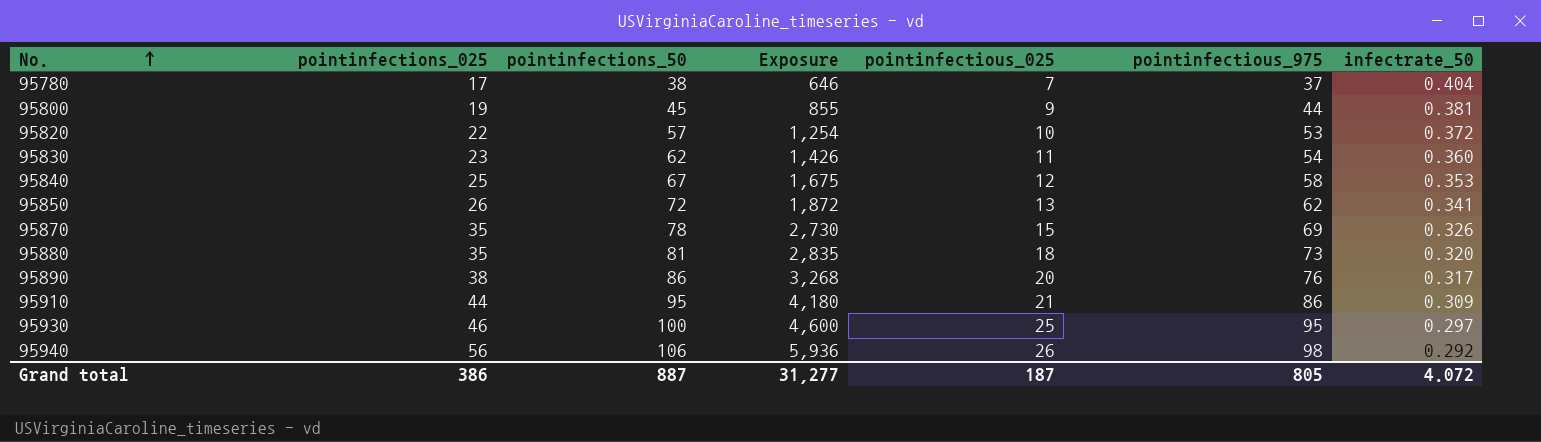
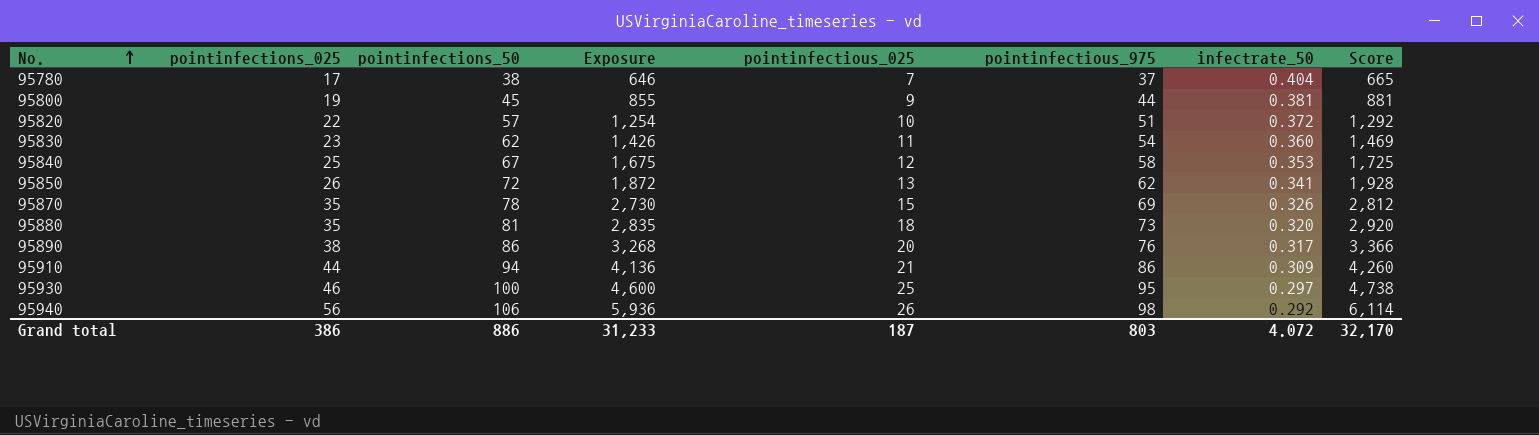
column Score | formula: none -> [Exposure] * 1.03
95820 | pointinfectious_975: 53 -> 51
95910 | pointinfections_50: 95 -> 94
95910 | Exposure: 4,180 -> 4,136
Grand total | pointinfections_50: 887 -> 886
Grand total | Exposure: 31,277 -> 31,233
Grand total | pointinfectious_975: 805 -> 803

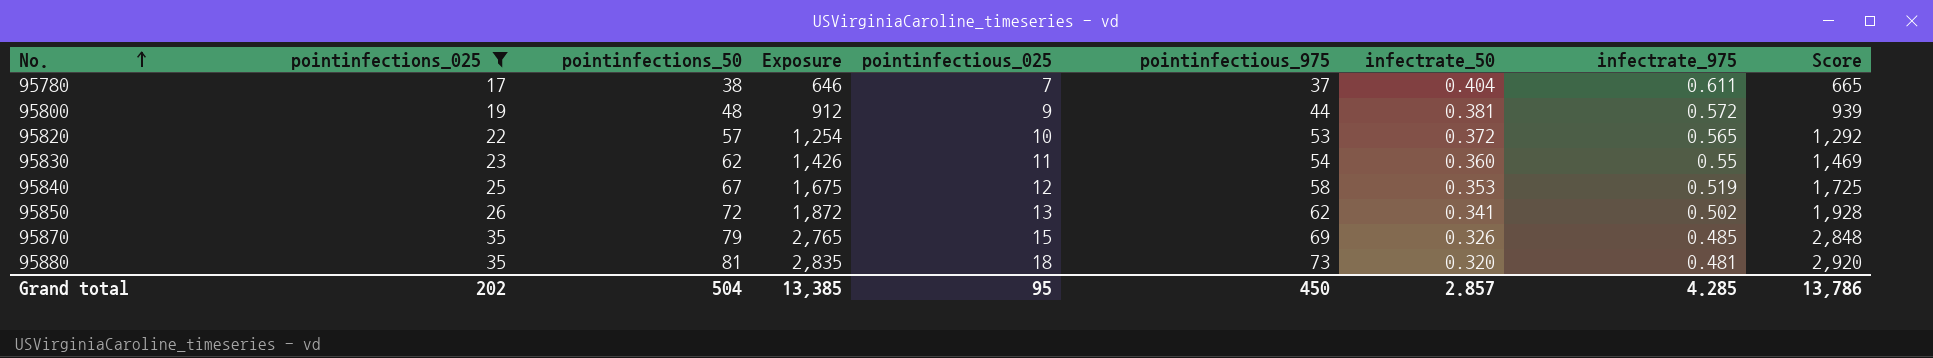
filter: none -> pointinfections_025 <= 35
column infectrate_975 | position: none -> 8
95800 | pointinfections_50: 45 -> 48
95800 | Exposure: 855 -> 912
95800 | Score: 881 -> 939
95820 | pointinfectious_975: 51 -> 53
95870 | pointinfections_50: 78 -> 79
95870 | Exposure: 2,730 -> 2,765
95870 | Score: 2,812 -> 2,848
Grand total | pointinfections_025: 386 -> 202
Grand total | pointinfections_50: 886 -> 504
Grand total | Exposure: 31,233 -> 13,385
Grand total | pointinfectious_025: 187 -> 95
Grand total | pointinfectious_975: 803 -> 450
Grand total | infectrate_50: 4.072 -> 2.857
Grand total | Score: 32,170 -> 13,786

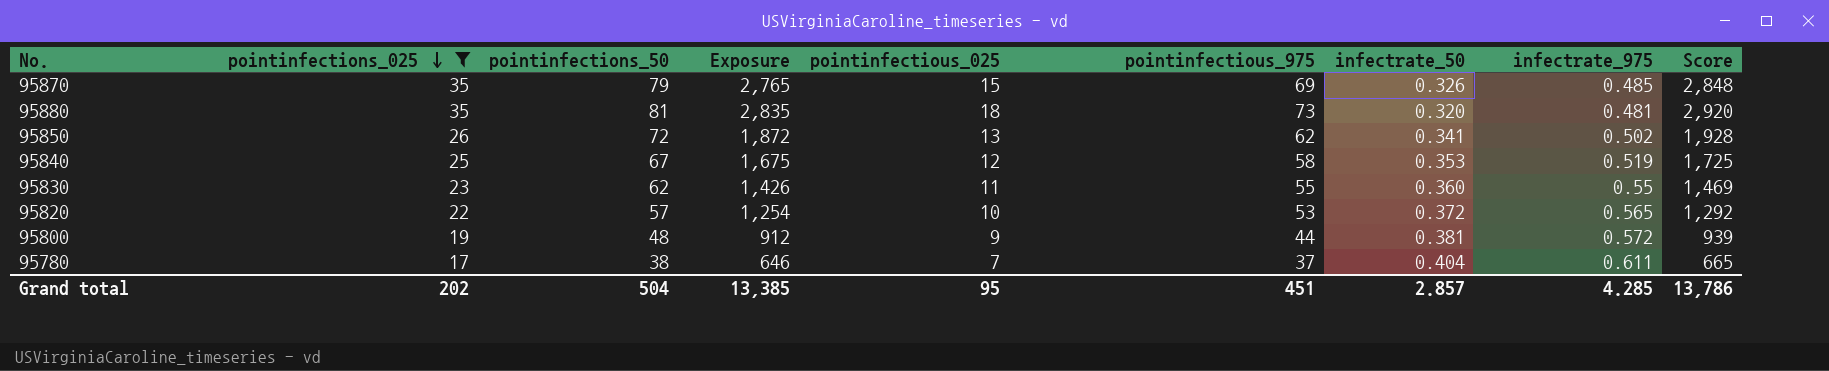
row order: No. ascending -> pointinfections_025 descending
95830 | pointinfectious_975: 54 -> 55
Grand total | pointinfectious_975: 450 -> 451

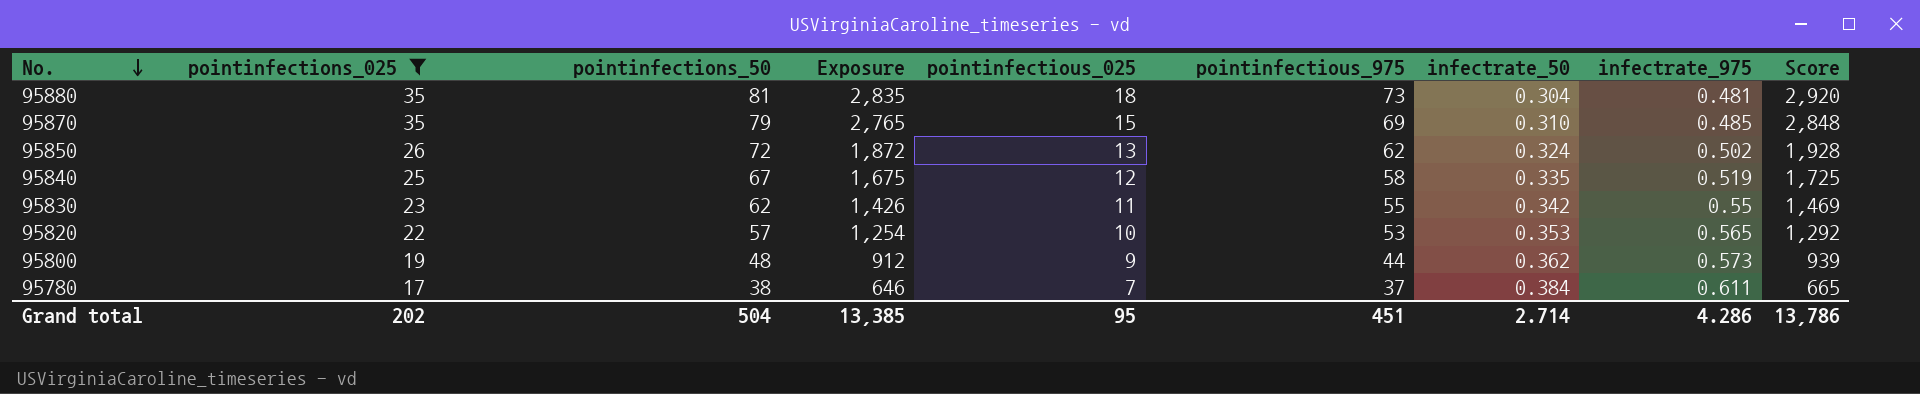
row order: pointinfections_025 descending -> No. descending
95880 | infectrate_50: 0.320 -> 0.304
95870 | infectrate_50: 0.326 -> 0.310
95850 | infectrate_50: 0.341 -> 0.324
95840 | infectrate_50: 0.353 -> 0.335
95830 | infectrate_50: 0.360 -> 0.342
95820 | infectrate_50: 0.372 -> 0.353
95800 | infectrate_50: 0.381 -> 0.362
95800 | infectrate_975: 0.572 -> 0.573
95780 | infectrate_50: 0.404 -> 0.384
Grand total | infectrate_50: 2.857 -> 2.714
Grand total | infectrate_975: 4.285 -> 4.286

